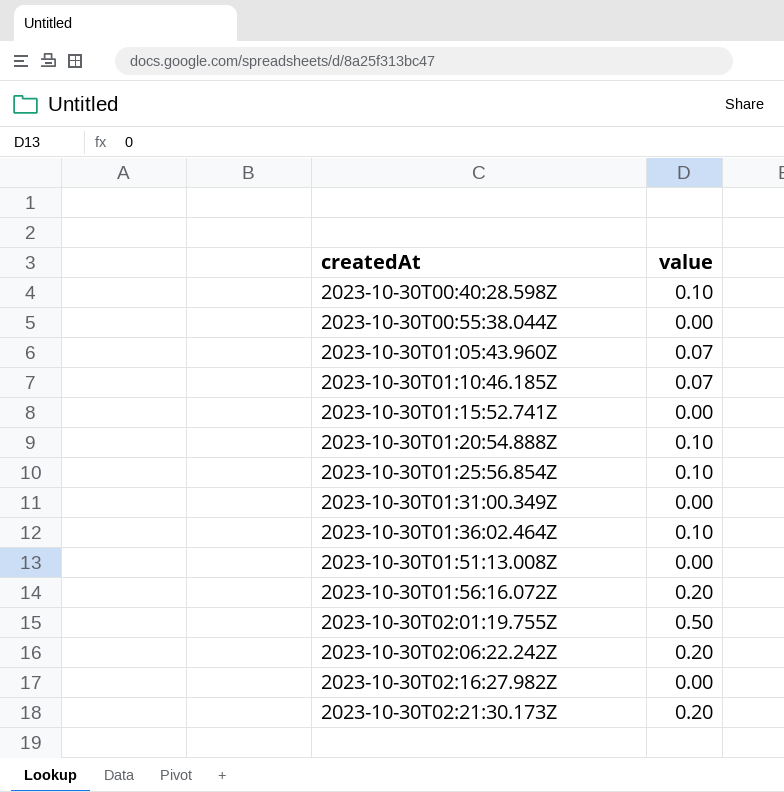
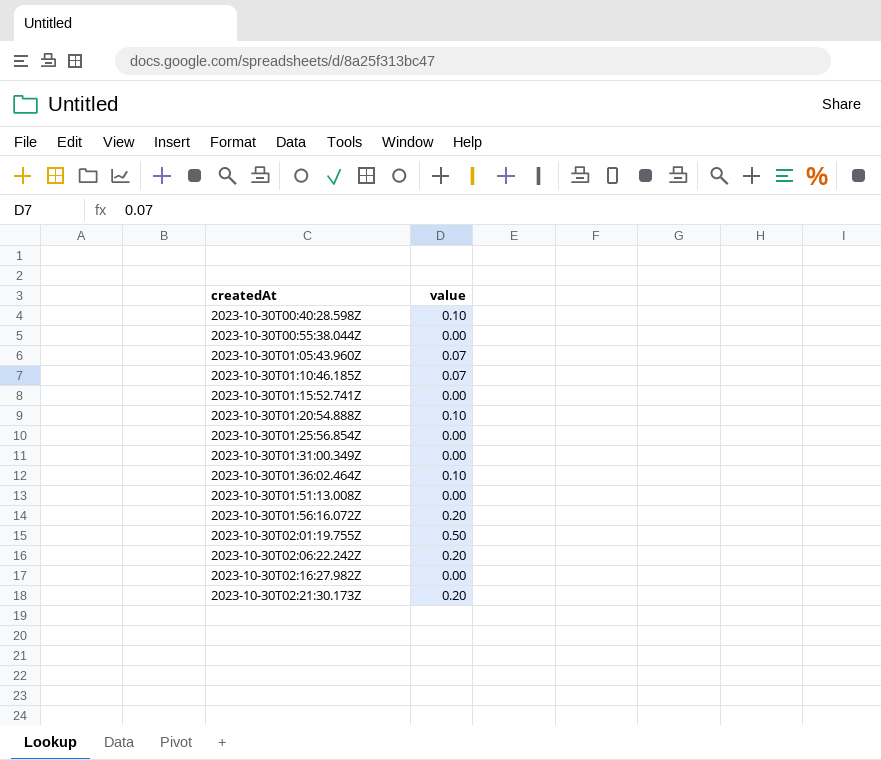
2023-10-30T01:25:56.854Z | value: 0.10 -> 0.00

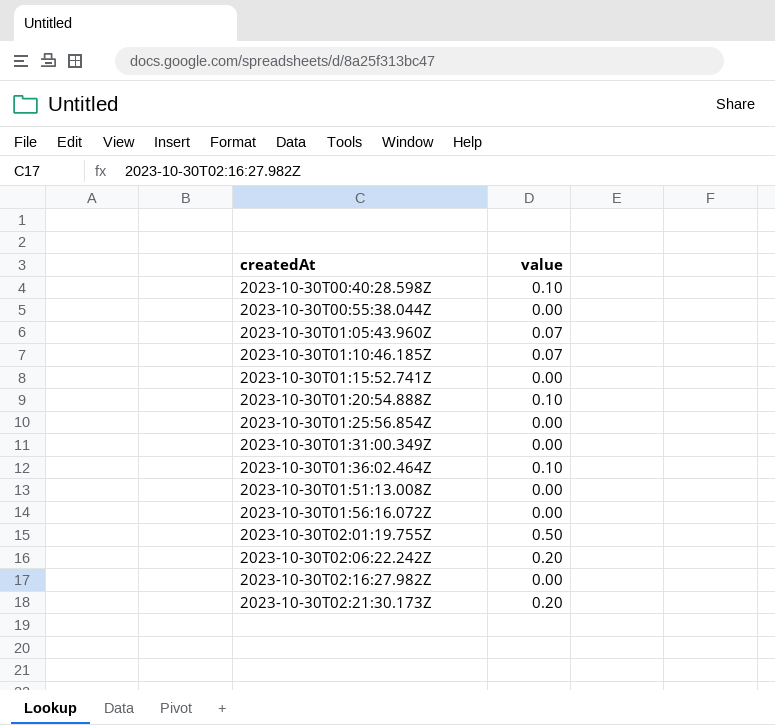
2023-10-30T01:56:16.072Z | value: 0.20 -> 0.00

